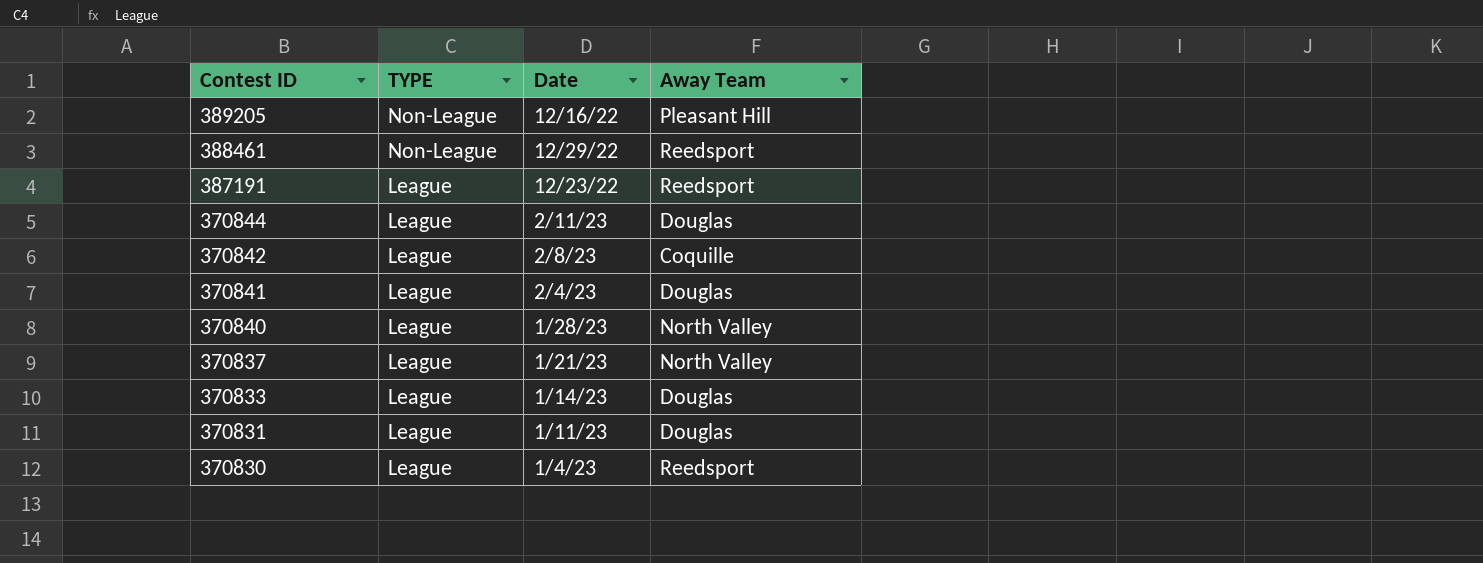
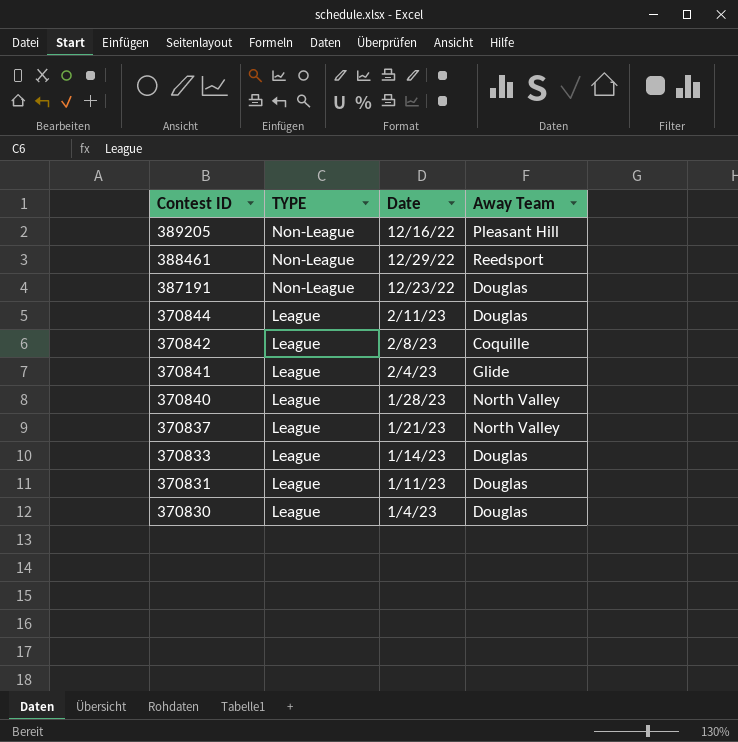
387191 | TYPE: League -> Non-League
387191 | Away Team: Reedsport -> Douglas
370841 | Away Team: Douglas -> Glide
370830 | Away Team: Reedsport -> Douglas

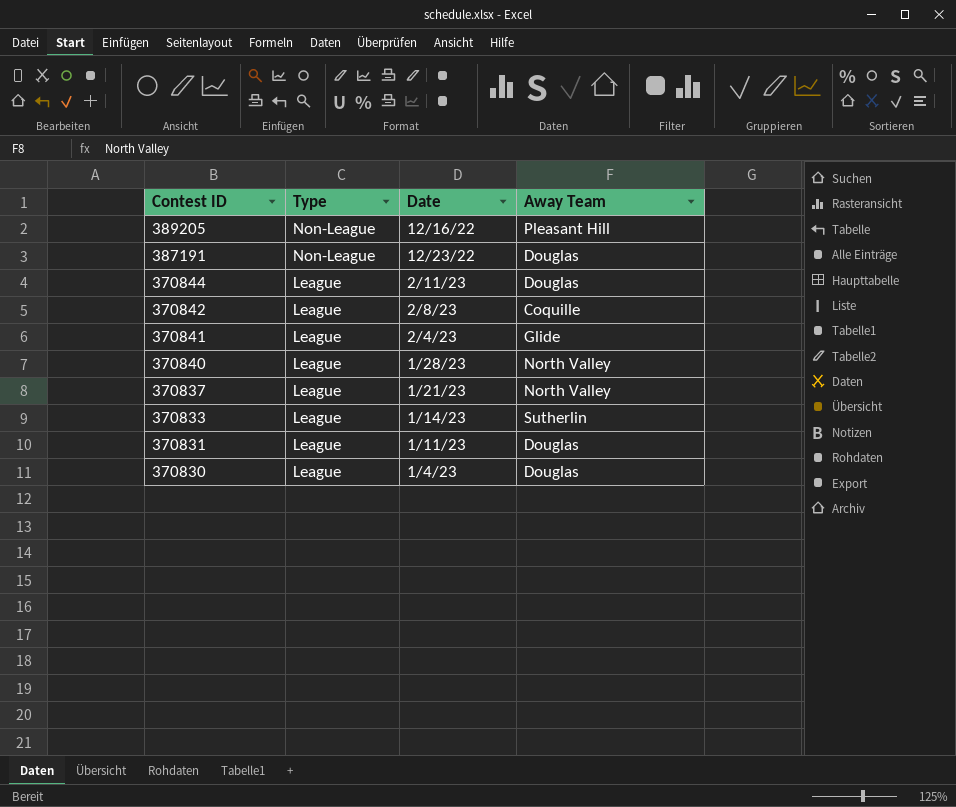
column name: TYPE -> Type
row 388461: Non-League | 12/29/22 | Reedsport -> none
370833 | Away Team: Douglas -> Sutherlin

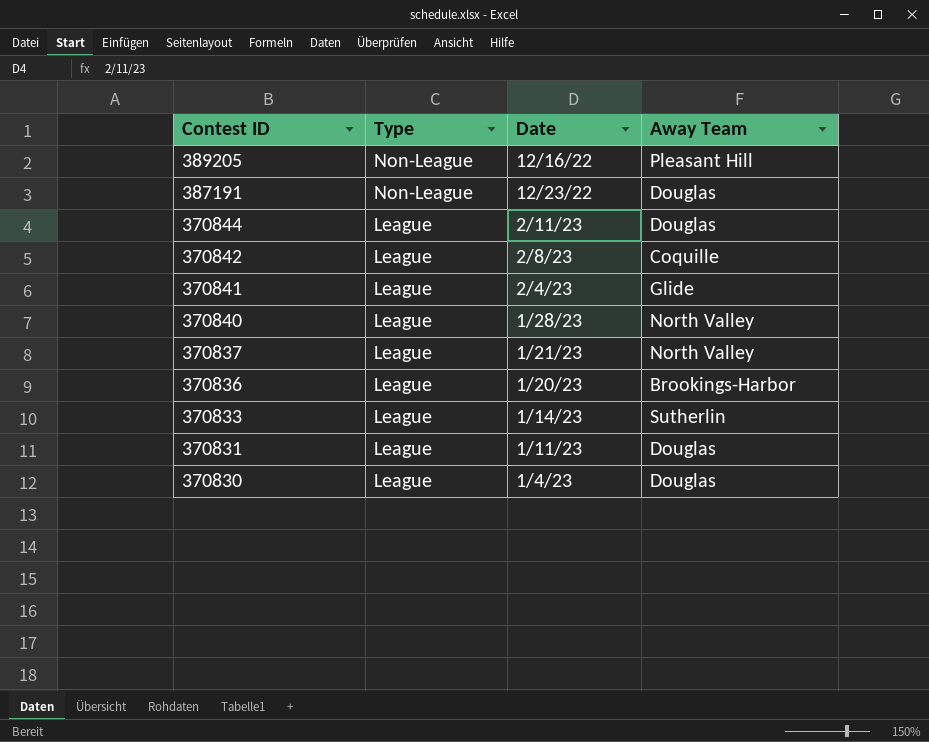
row 370836: none -> League | 1/20/23 | Brookings-Harbor

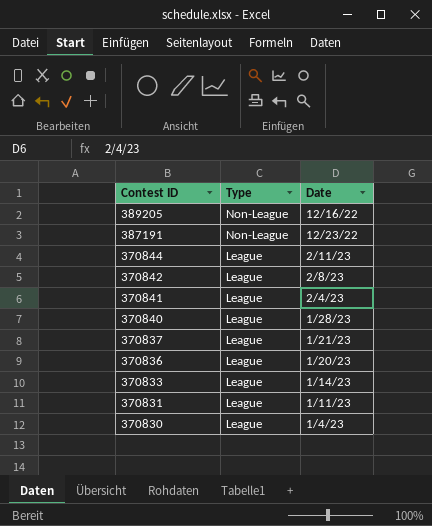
column Away Team | position: 4 -> none

